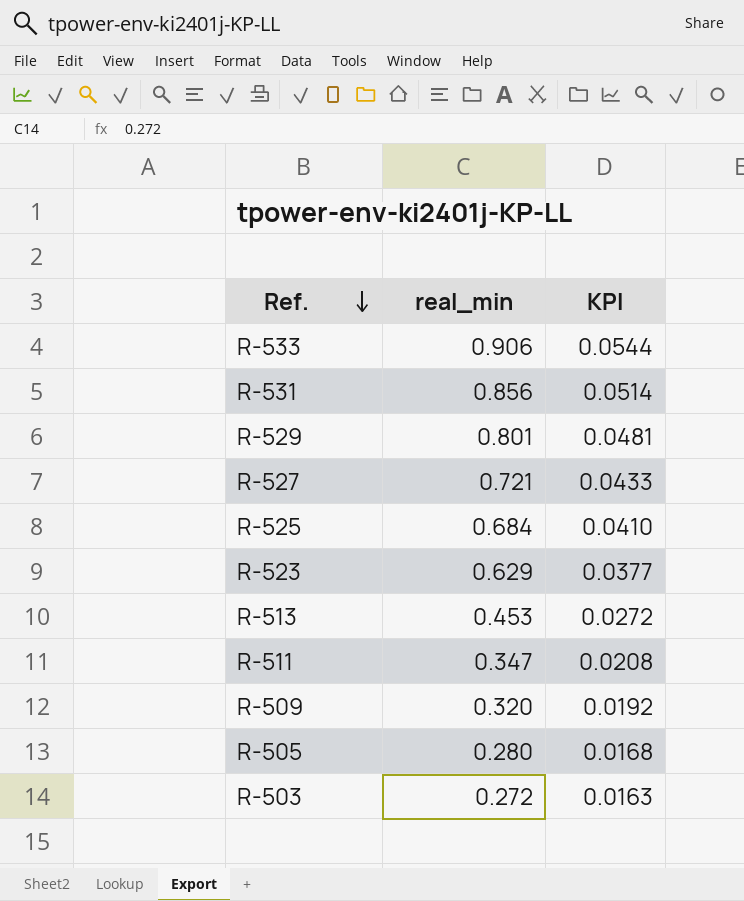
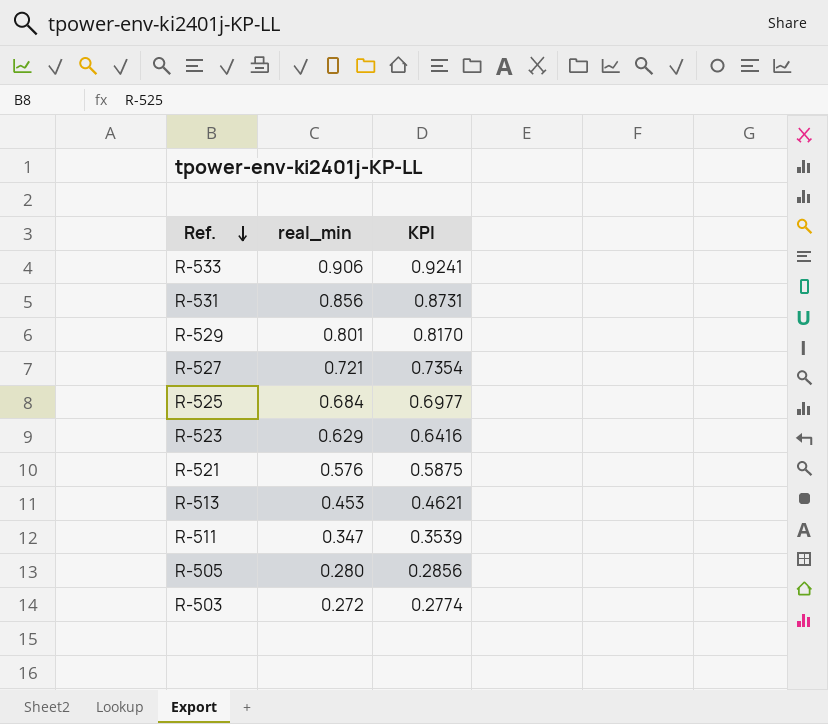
column KPI | formula: [real_min] * 0.06 -> [real_min] * 1.02
row R-509: 0.320 | 0.0192 -> none
row R-521: none -> 0.576 | 0.5875

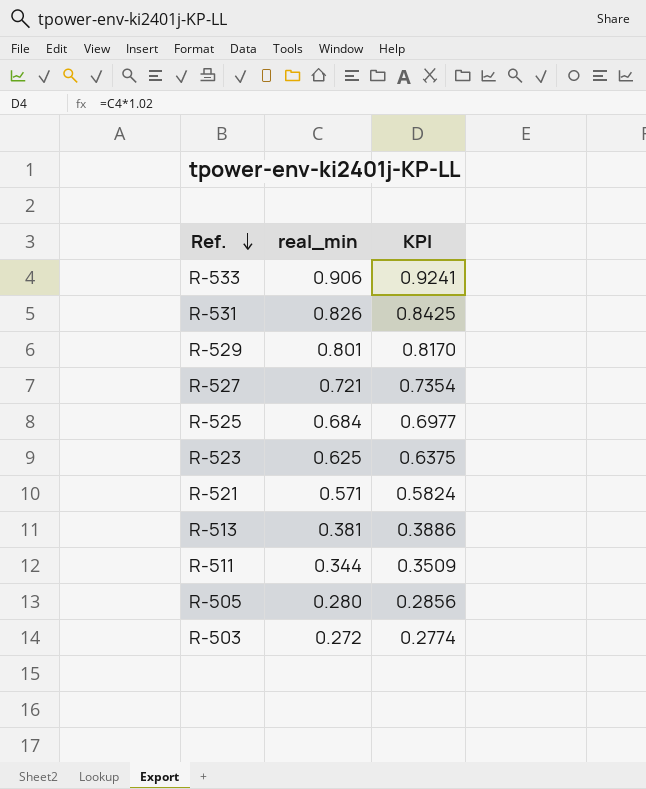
R-531 | real_min: 0.856 -> 0.826
R-531 | KPI: 0.8731 -> 0.8425
R-523 | real_min: 0.629 -> 0.625
R-523 | KPI: 0.6416 -> 0.6375
R-521 | real_min: 0.576 -> 0.571
R-521 | KPI: 0.5875 -> 0.5824
R-513 | real_min: 0.453 -> 0.381
R-513 | KPI: 0.4621 -> 0.3886
R-511 | real_min: 0.347 -> 0.344
R-511 | KPI: 0.3539 -> 0.3509

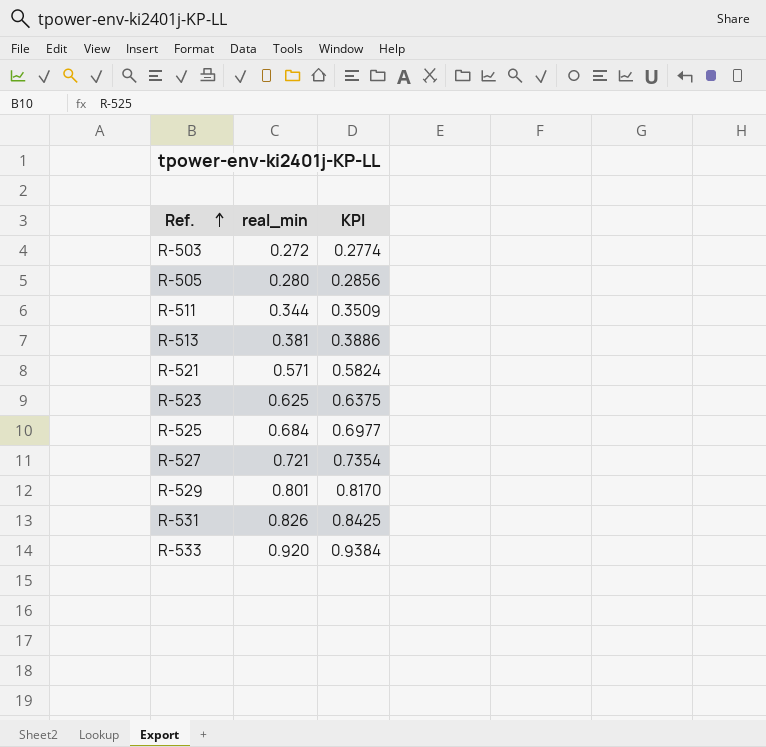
row order: Ref. descending -> Ref. ascending
R-533 | real_min: 0.906 -> 0.920
R-533 | KPI: 0.9241 -> 0.9384

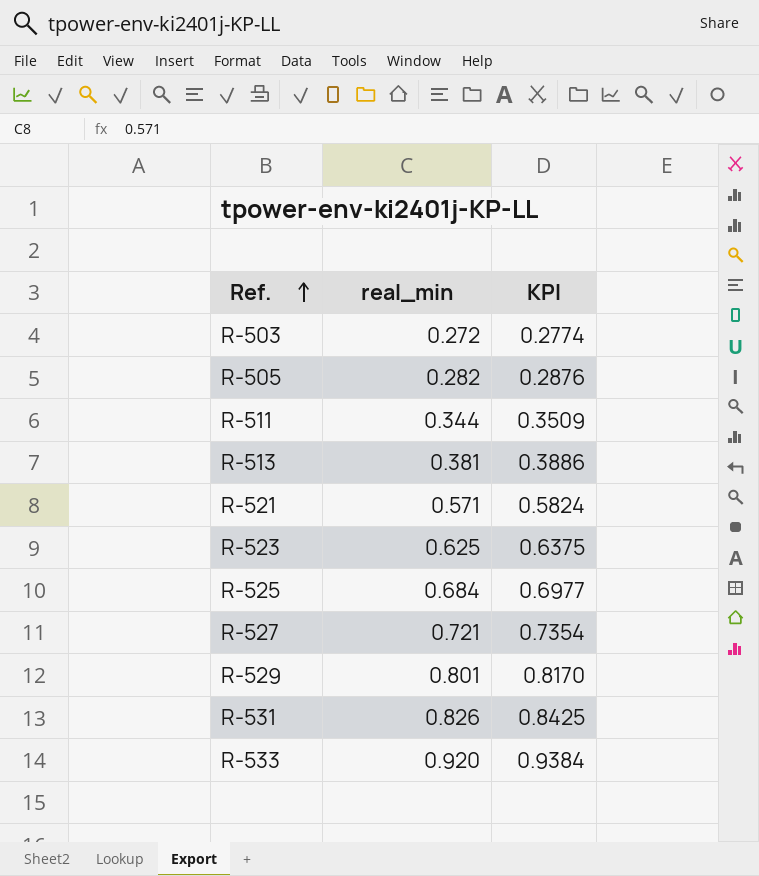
R-505 | real_min: 0.280 -> 0.282
R-505 | KPI: 0.2856 -> 0.2876

